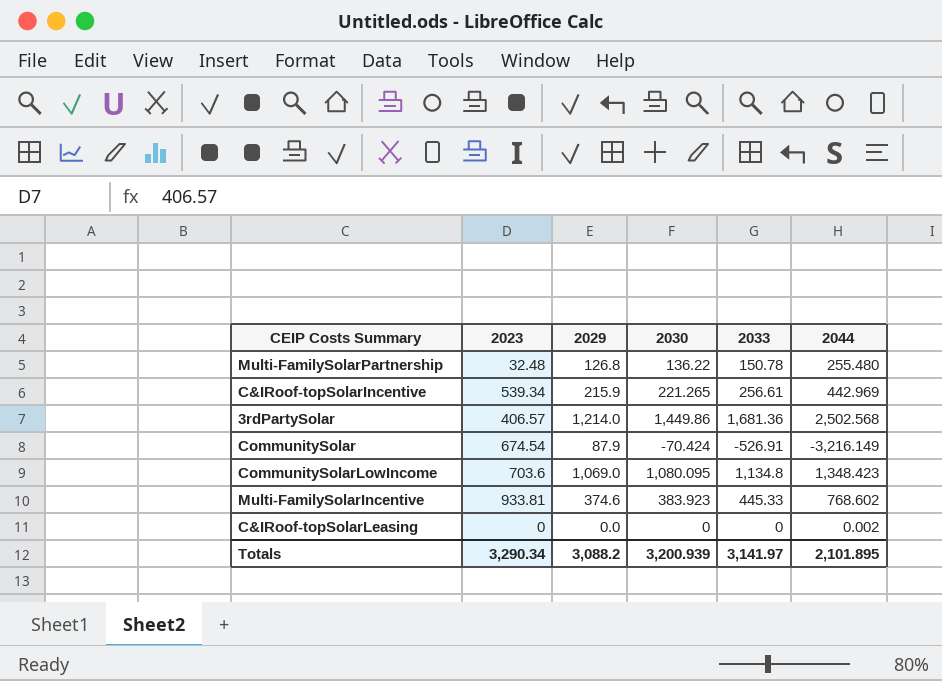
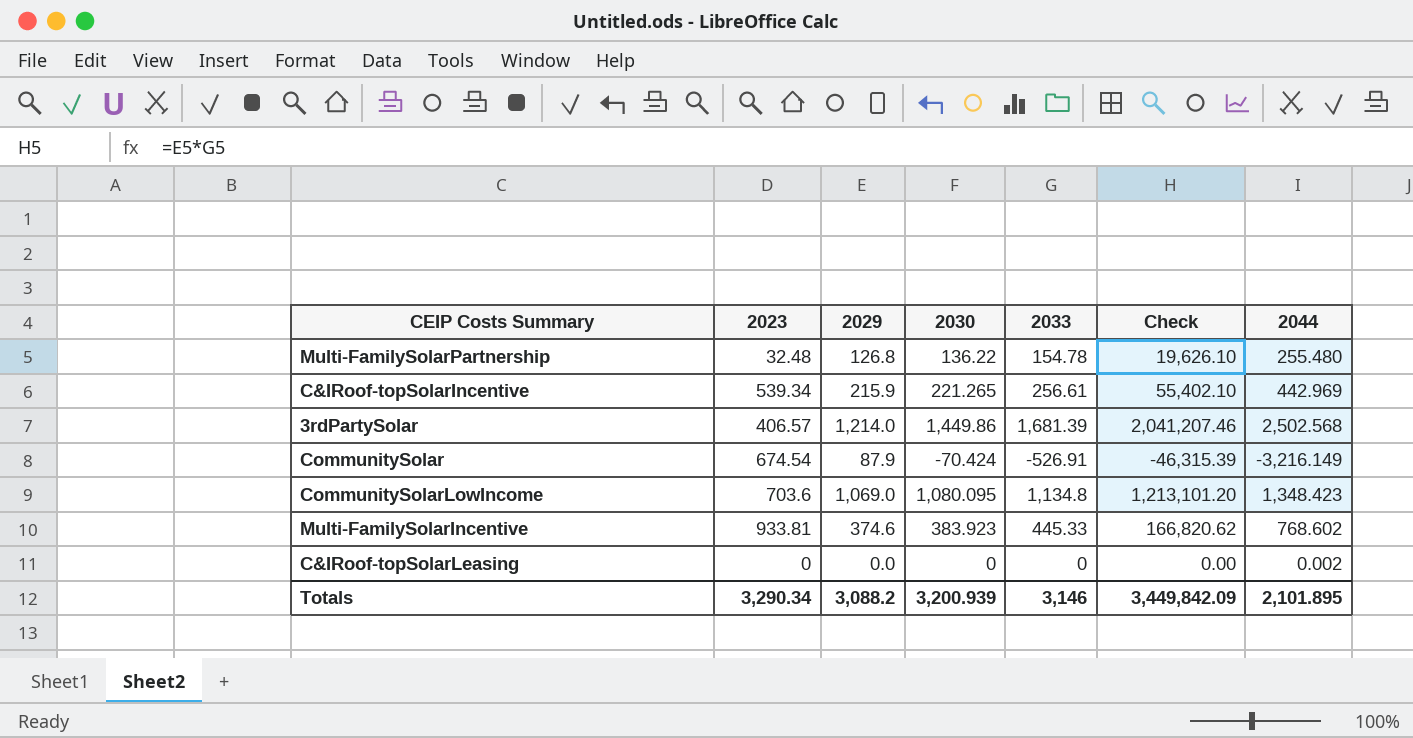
column Check | formula: none -> [2029] * [2033]
Multi-FamilySolarPartnership | 2033: 150.78 -> 154.78
3rdPartySolar | 2033: 1,681.36 -> 1,681.39
Totals | 2033: 3,141.97 -> 3,146

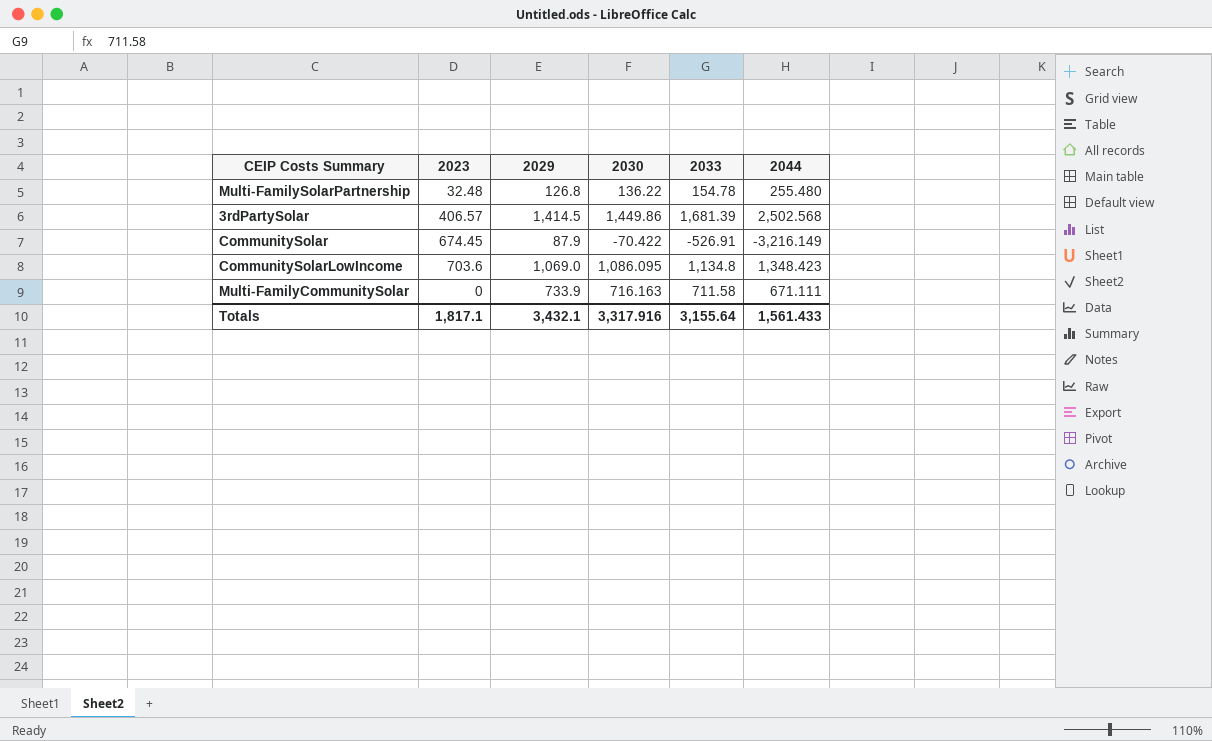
column Check | formula: [2029] * [2033] -> none
row C&IRoof-topSolarIncentive: 539.34 | 215.9 | 221.265 | 256.61 | 55,402.10 | 442.969 -> none
row Multi-FamilySolarIncentive: 933.81 | 374.6 | 383.923 | 445.33 | 166,820.62 | 768.602 -> none
row C&IRoof-topSolarLeasing: 0 | 0.0 | 0 | 0 | 0.00 | 0.002 -> none
3rdPartySolar | 2029: 1,214.0 -> 1,414.5
CommunitySolar | 2023: 674.54 -> 674.45
CommunitySolar | 2030: -70.424 -> -70.422
CommunitySolarLowIncome | 2030: 1,080.095 -> 1,086.095
row Multi-FamilyCommunitySolar: none -> 0 | 733.9 | 716.163 | 711.58 | 671.111
Totals | 2023: 3,290.34 -> 1,817.1
Totals | 2029: 3,088.2 -> 3,432.1
Totals | 2030: 3,200.939 -> 3,317.916
Totals | 2033: 3,146 -> 3,155.64
Totals | 2044: 2,101.895 -> 1,561.433

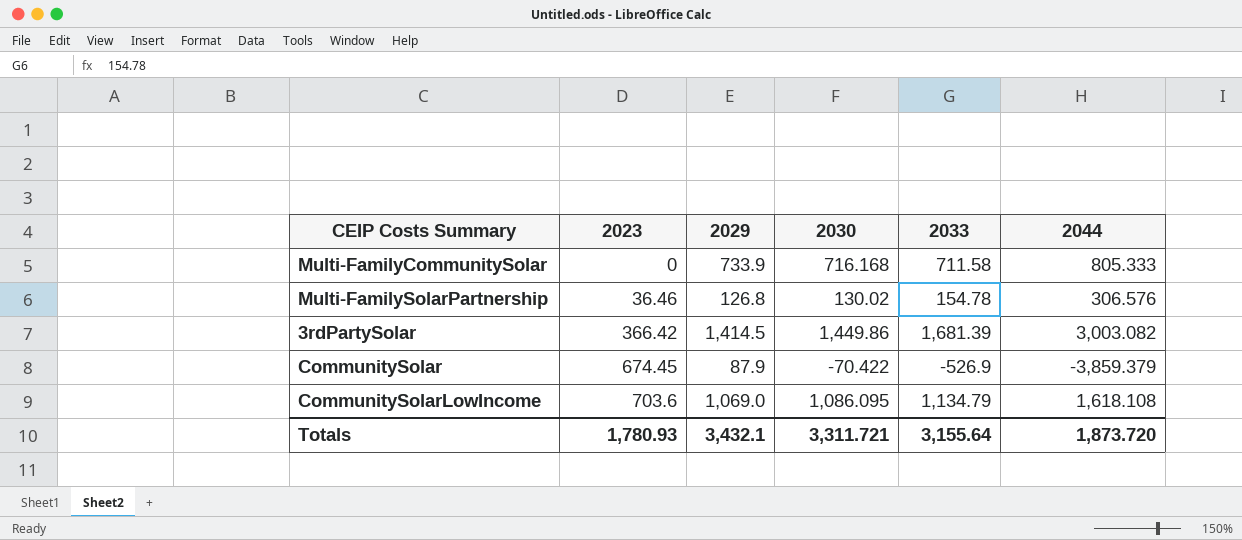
row order: none -> 2023 ascending
Multi-FamilyCommunitySolar | 2030: 716.163 -> 716.168
Multi-FamilyCommunitySolar | 2044: 671.111 -> 805.333
Multi-FamilySolarPartnership | 2023: 32.48 -> 36.46
Multi-FamilySolarPartnership | 2030: 136.22 -> 130.02
Multi-FamilySolarPartnership | 2044: 255.480 -> 306.576
3rdPartySolar | 2023: 406.57 -> 366.42
3rdPartySolar | 2044: 2,502.568 -> 3,003.082
CommunitySolar | 2033: -526.91 -> -526.9
CommunitySolar | 2044: -3,216.149 -> -3,859.379
CommunitySolarLowIncome | 2033: 1,134.8 -> 1,134.79
CommunitySolarLowIncome | 2044: 1,348.423 -> 1,618.108
Totals | 2023: 1,817.1 -> 1,780.93
Totals | 2030: 3,317.916 -> 3,311.721
Totals | 2044: 1,561.433 -> 1,873.720

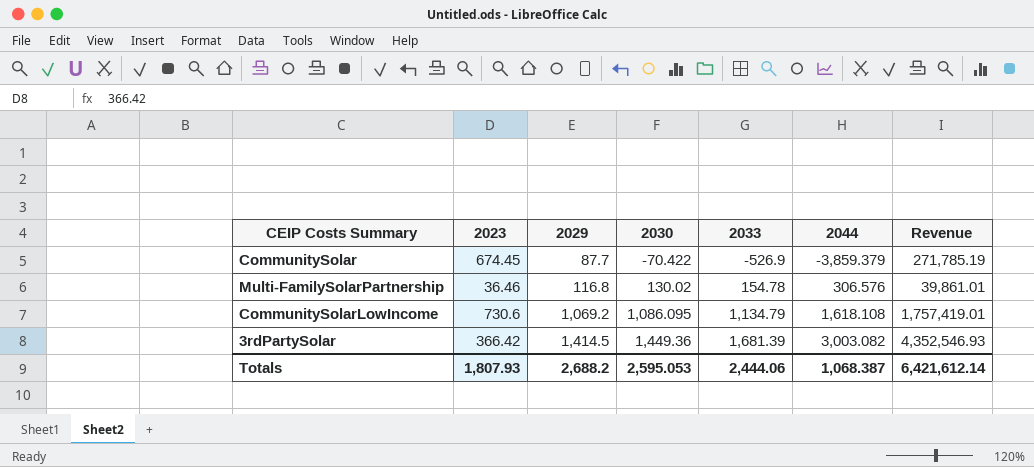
row order: 2023 ascending -> 2029 ascending
column Revenue | formula: none -> [2030] * [2044]
row Multi-FamilyCommunitySolar: 0 | 733.9 | 716.168 | 711.58 | 805.333 -> none
CommunitySolar | 2029: 87.9 -> 87.7
Multi-FamilySolarPartnership | 2029: 126.8 -> 116.8
CommunitySolarLowIncome | 2023: 703.6 -> 730.6
CommunitySolarLowIncome | 2029: 1,069.0 -> 1,069.2
3rdPartySolar | 2030: 1,449.86 -> 1,449.36
Totals | 2023: 1,780.93 -> 1,807.93
Totals | 2029: 3,432.1 -> 2,688.2
Totals | 2030: 3,311.721 -> 2,595.053
Totals | 2033: 3,155.64 -> 2,444.06
Totals | 2044: 1,873.720 -> 1,068.387

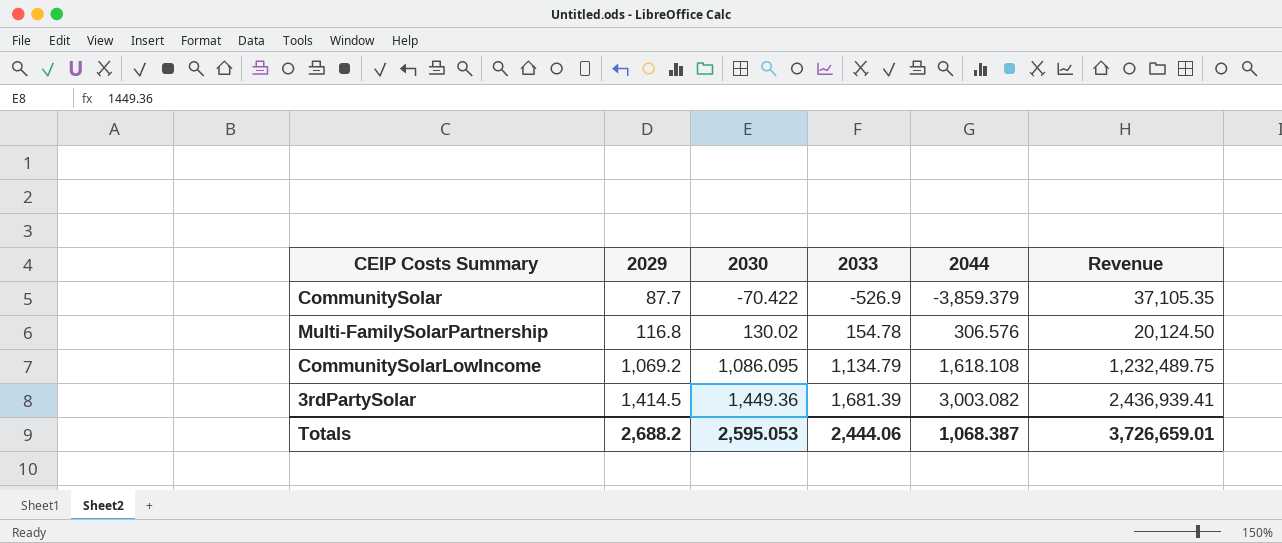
column 2023 | position: 2 -> none
column Revenue | formula: [2030] * [2044] -> [2030] * [2033]
Totals | Revenue: 6,421,612.14 -> 3,726,659.01

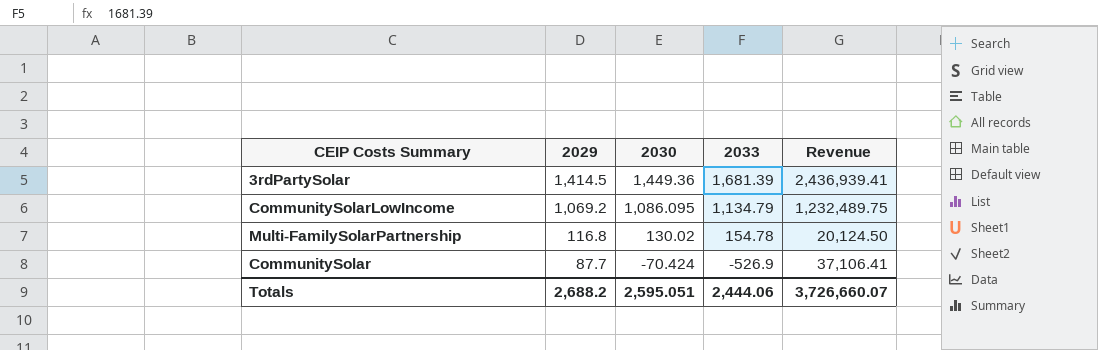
row order: 2029 ascending -> 2029 descending
column 2044 | position: 5 -> none
CommunitySolar | 2030: -70.422 -> -70.424
CommunitySolar | Revenue: 37,105.35 -> 37,106.41
Totals | 2030: 2,595.053 -> 2,595.051
Totals | Revenue: 3,726,659.01 -> 3,726,660.07

